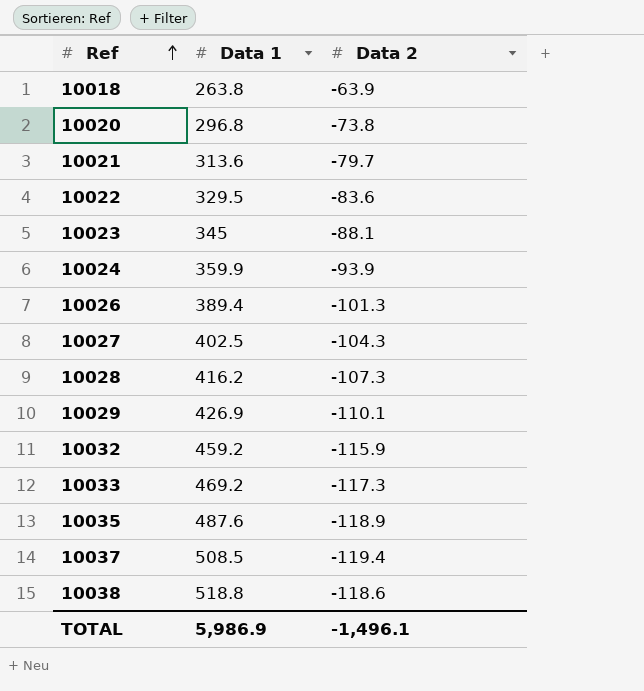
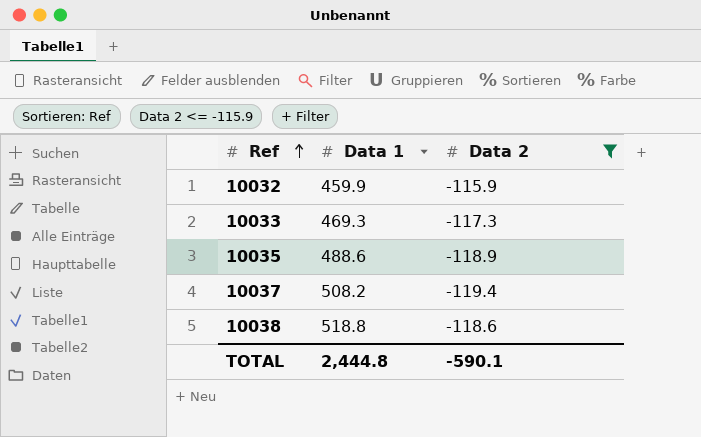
filter: none -> Data 2 <= -115.9
10032 | Data 1: 459.2 -> 459.9
10033 | Data 1: 469.2 -> 469.3
10035 | Data 1: 487.6 -> 488.6
10037 | Data 1: 508.5 -> 508.2
TOTAL | Data 1: 5,986.9 -> 2,444.8
TOTAL | Data 2: -1,496.1 -> -590.1

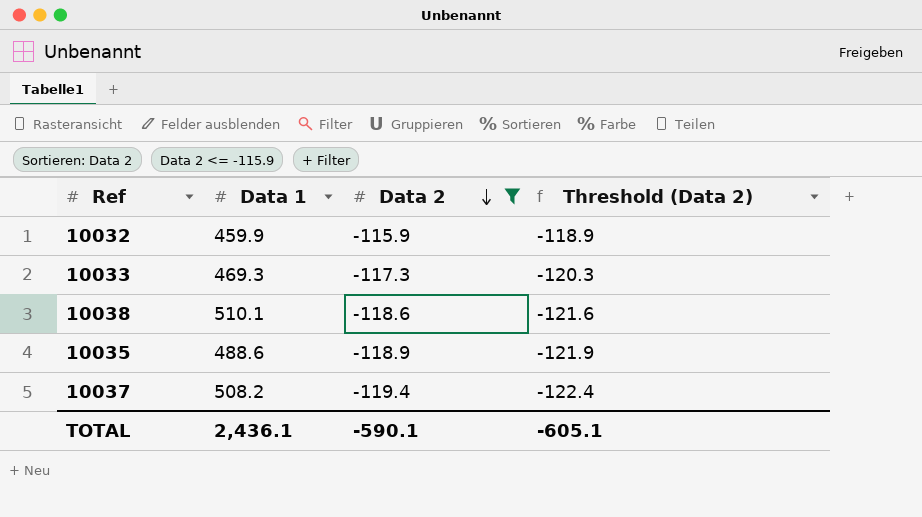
row order: Ref ascending -> Data 2 descending
column Threshold (Data 2) | formula: none -> [Data 2] - 3
10038 | Data 1: 518.8 -> 510.1
TOTAL | Data 1: 2,444.8 -> 2,436.1

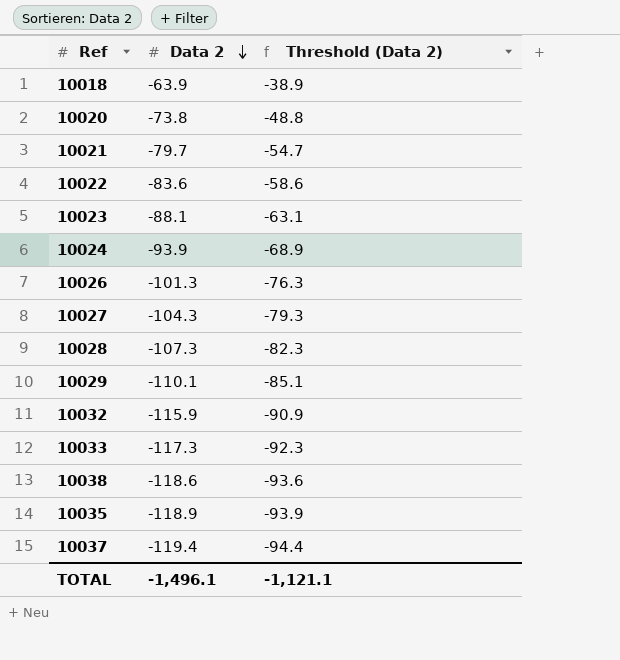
filter: Data 2 <= -115.9 -> none
column Data 1 | position: 2 -> none
column Threshold (Data 2) | formula: [Data 2] - 3 -> [Data 2] + 25
TOTAL | Data 2: -590.1 -> -1,496.1
TOTAL | Threshold (Data 2): -605.1 -> -1,121.1

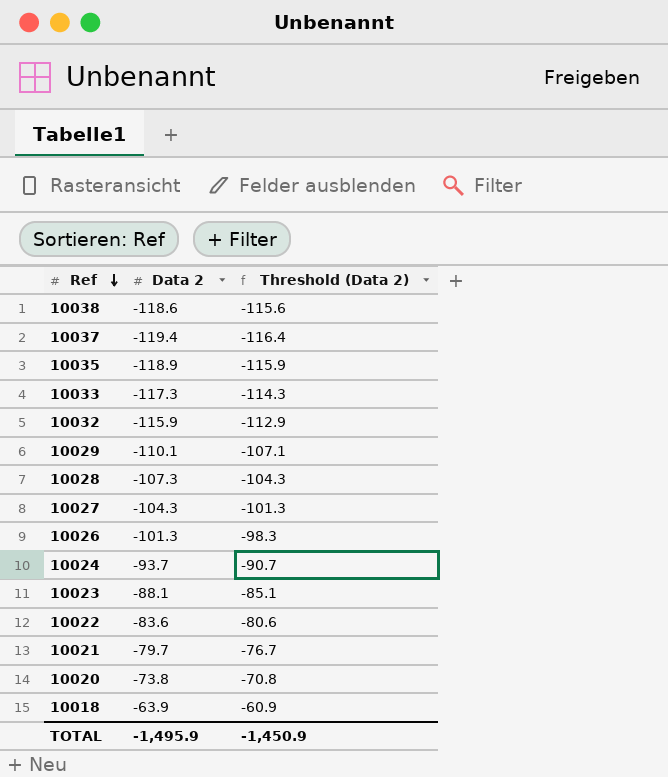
row order: Data 2 descending -> Ref descending
column Threshold (Data 2) | formula: [Data 2] + 25 -> [Data 2] + 3
10024 | Data 2: -93.9 -> -93.7
TOTAL | Data 2: -1,496.1 -> -1,495.9
TOTAL | Threshold (Data 2): -1,121.1 -> -1,450.9

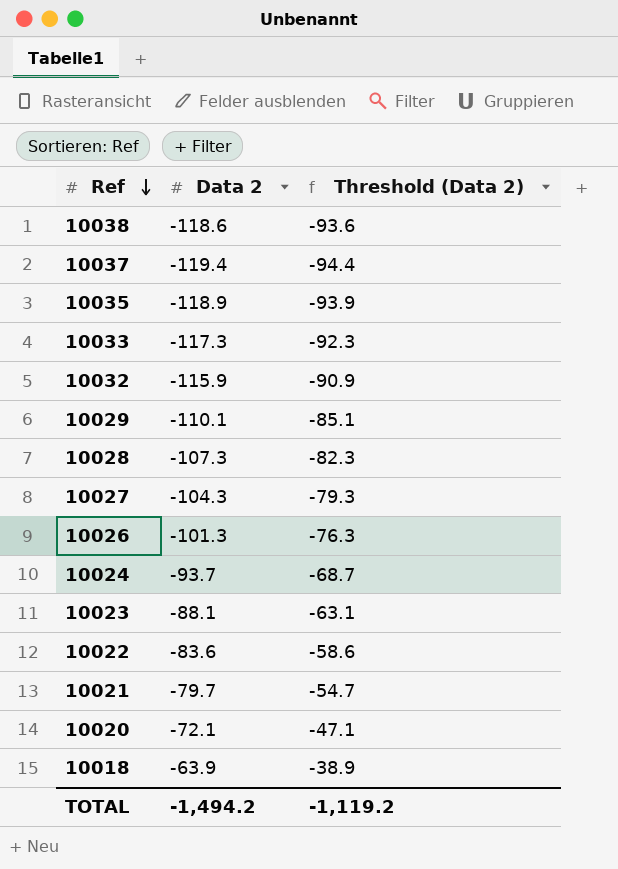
column Threshold (Data 2) | formula: [Data 2] + 3 -> [Data 2] + 25
10020 | Data 2: -73.8 -> -72.1
TOTAL | Data 2: -1,495.9 -> -1,494.2
TOTAL | Threshold (Data 2): -1,450.9 -> -1,119.2

